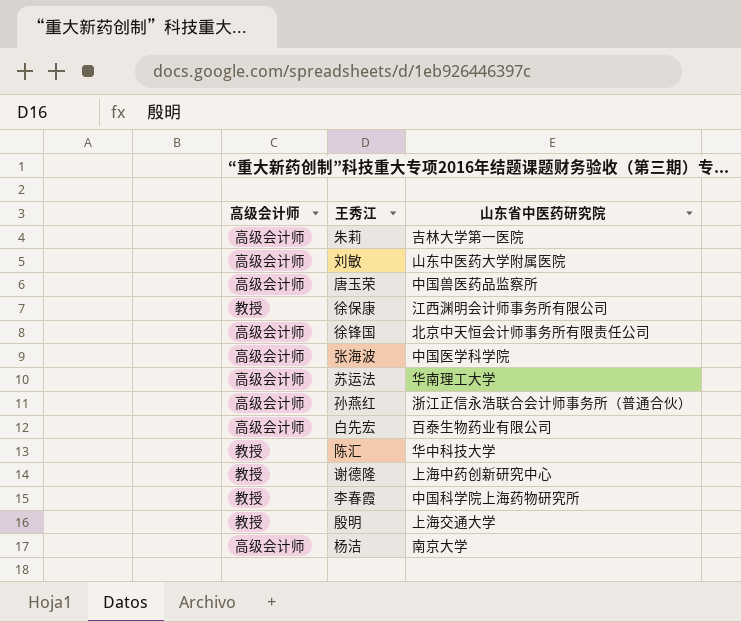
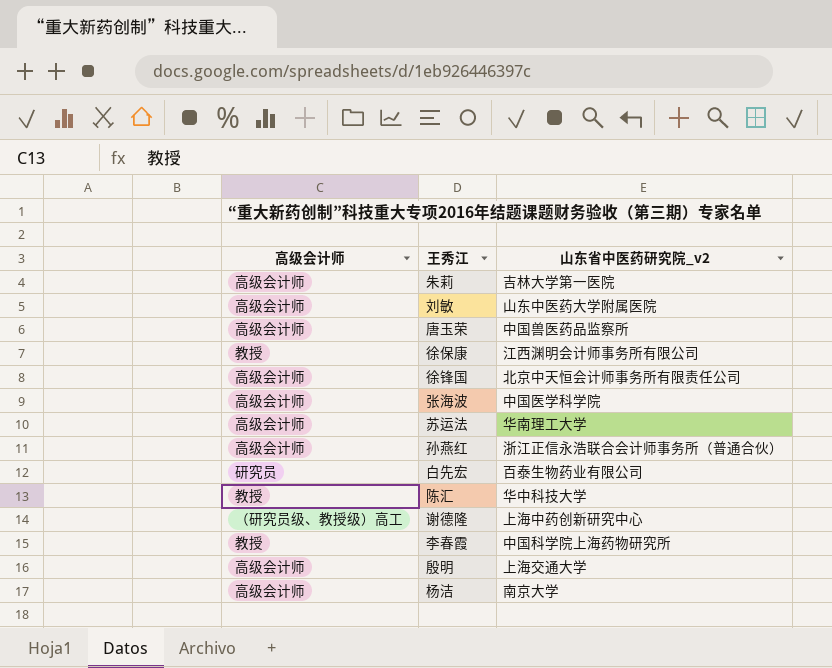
column name: 山东省中医药研究院 -> 山东省中医药研究院_v2
白先宏 | 高级会计师: 高级会计师 -> 研究员
谢德隆 | 高级会计师: 教授 -> （研究员级、教授级）高工
殷明 | 高级会计师: 教授 -> 高级会计师

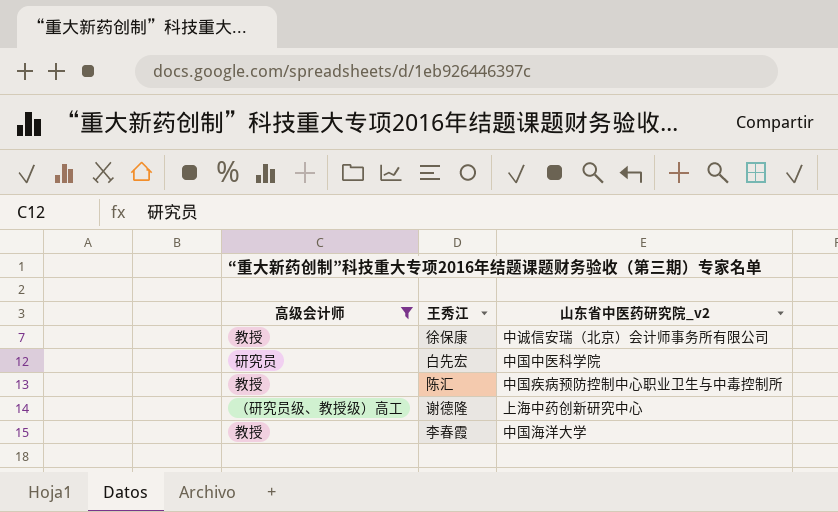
filter: none -> 高级会计师 != 高级会计师
徐保康 | 山东省中医药研究院_v2: 江西渊明会计师事务所有限公司 -> 中诚信安瑞（北京）会计师事务所有限公司
白先宏 | 山东省中医药研究院_v2: 百泰生物药业有限公司 -> 中国中医科学院
陈汇 | 山东省中医药研究院_v2: 华中科技大学 -> 中国疾病预防控制中心职业卫生与中毒控制所
李春霞 | 山东省中医药研究院_v2: 中国科学院上海药物研究所 -> 中国海洋大学

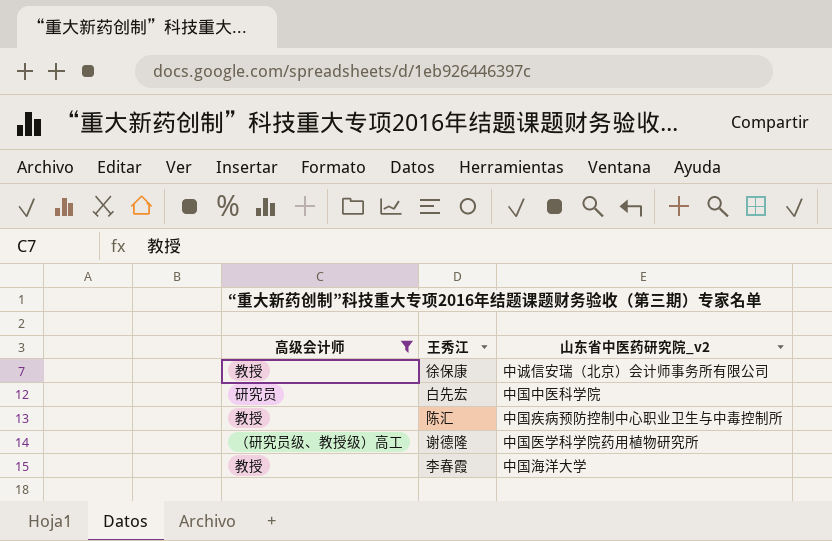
谢德隆 | 山东省中医药研究院_v2: 上海中药创新研究中心 -> 中国医学科学院药用植物研究所

